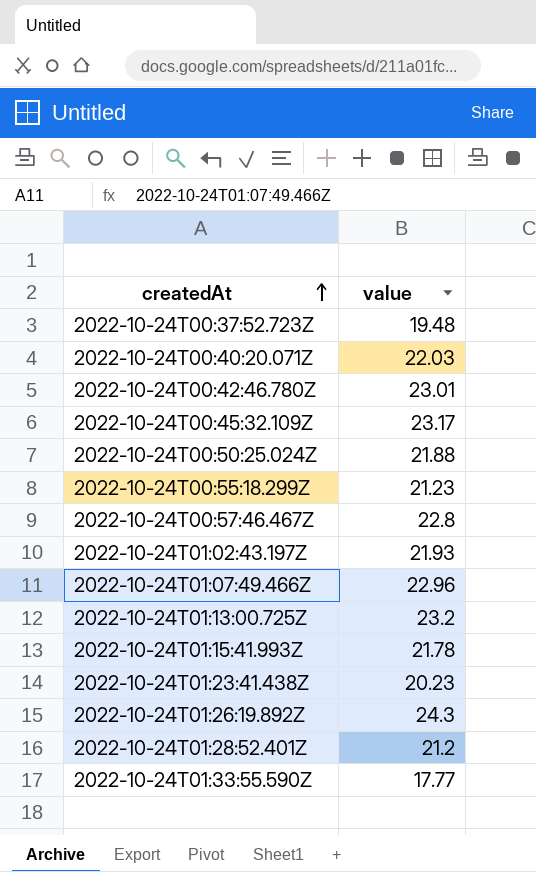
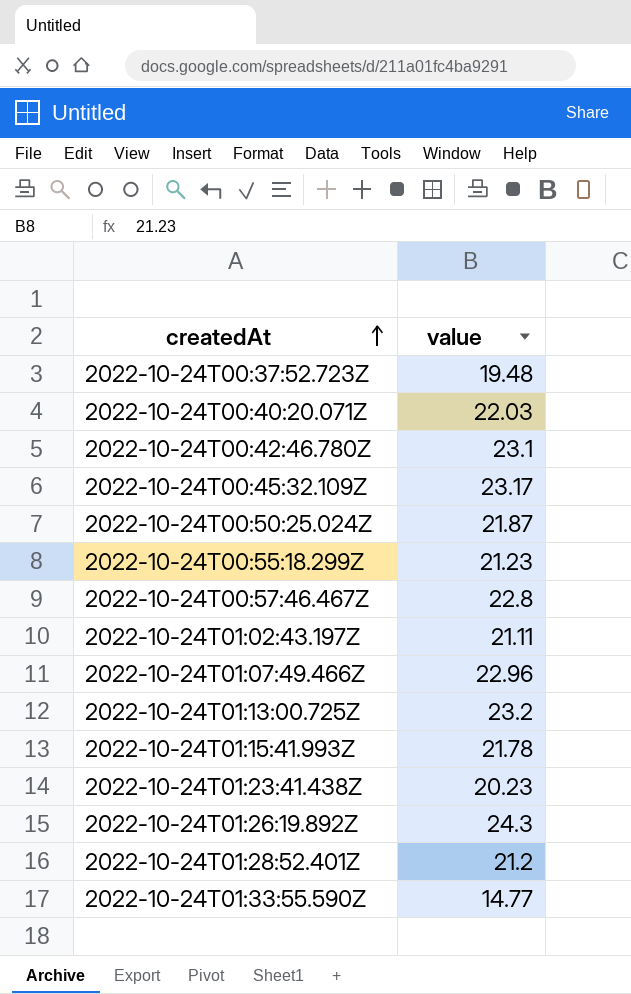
2022-10-24T00:42:46.780Z | value: 23.01 -> 23.1
2022-10-24T00:50:25.024Z | value: 21.88 -> 21.87
2022-10-24T01:02:43.197Z | value: 21.93 -> 21.11
2022-10-24T01:33:55.590Z | value: 17.77 -> 14.77

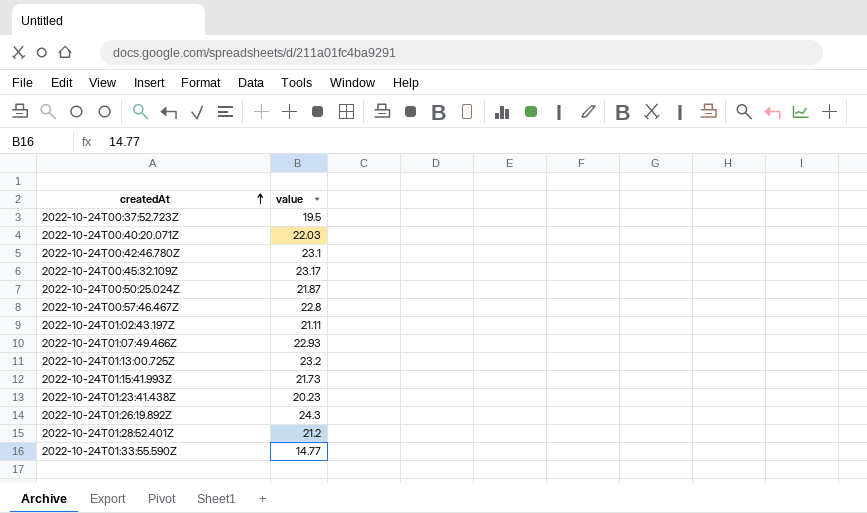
row 2022-10-24T00:55:18.299Z: 21.23 -> none
2022-10-24T00:37:52.723Z | value: 19.48 -> 19.5
2022-10-24T01:07:49.466Z | value: 22.96 -> 22.93
2022-10-24T01:15:41.993Z | value: 21.78 -> 21.73

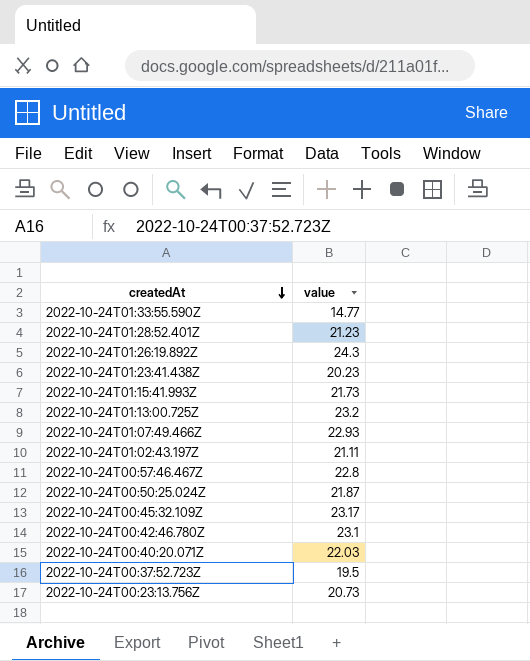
row order: createdAt ascending -> createdAt descending
2022-10-24T01:28:52.401Z | value: 21.2 -> 21.23
row 2022-10-24T00:23:13.756Z: none -> 20.73

